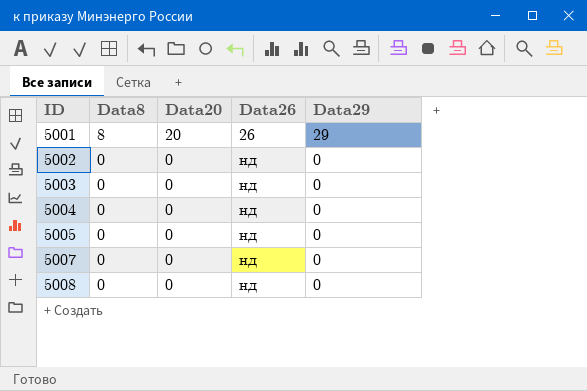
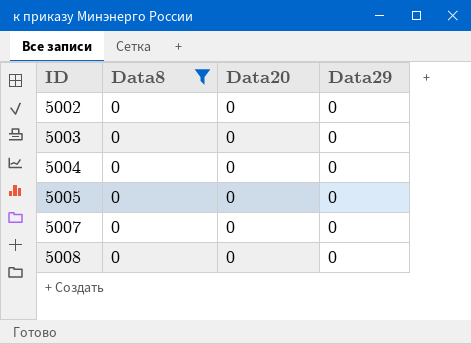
filter: none -> Data8 = 0
column Data26 | position: 4 -> none

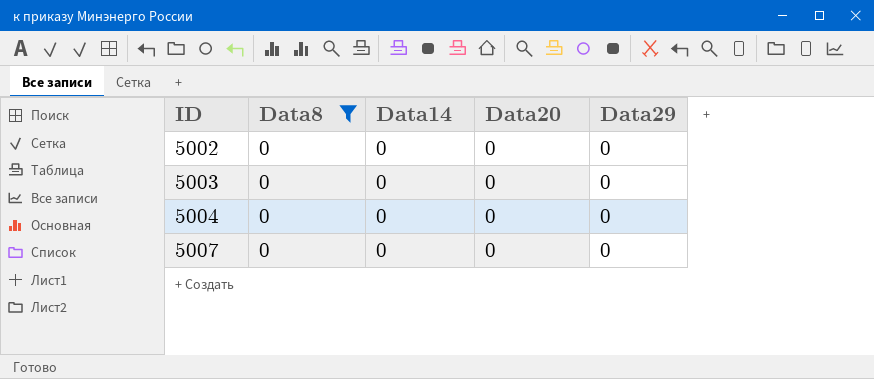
column Data14 | position: none -> 3
row 5005: 0 | 0 | 0 -> none
row 5008: 0 | 0 | 0 -> none

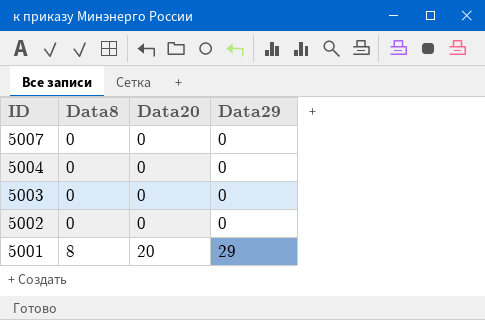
filter: Data8 = 0 -> none
row order: ID ascending -> ID descending
column Data14 | position: 3 -> none

